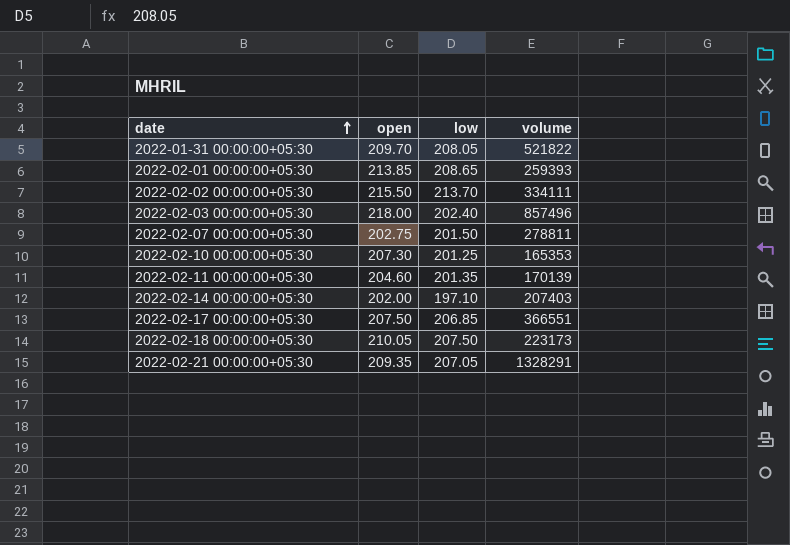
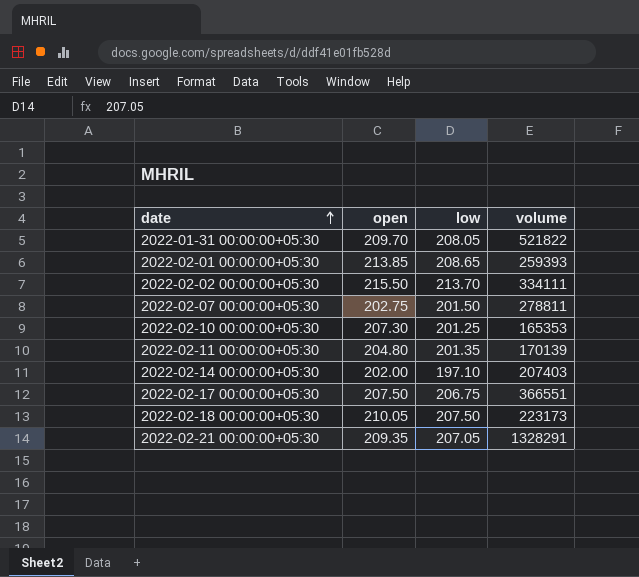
row 2022-02-03 00:00:00+05:30: 218.00 | 202.40 | 857496 -> none
2022-02-11 00:00:00+05:30 | open: 204.60 -> 204.80
2022-02-17 00:00:00+05:30 | low: 206.85 -> 206.75

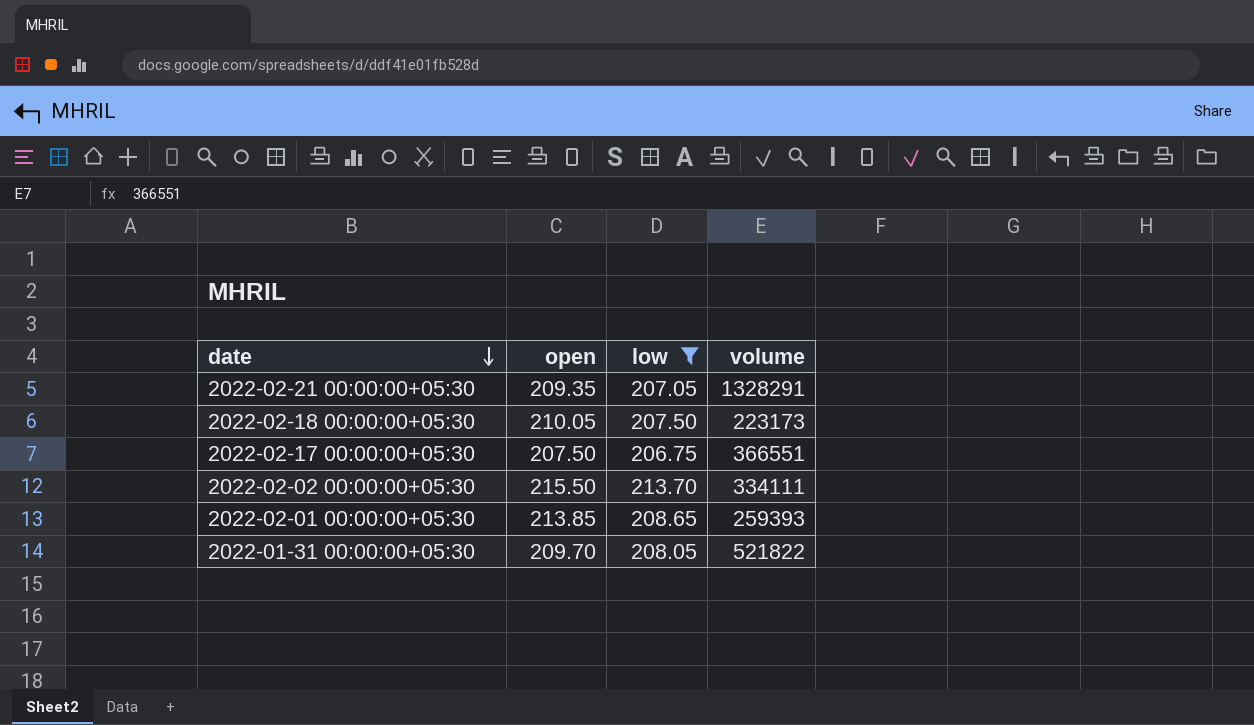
filter: none -> low >= 206.75
row order: date ascending -> date descending

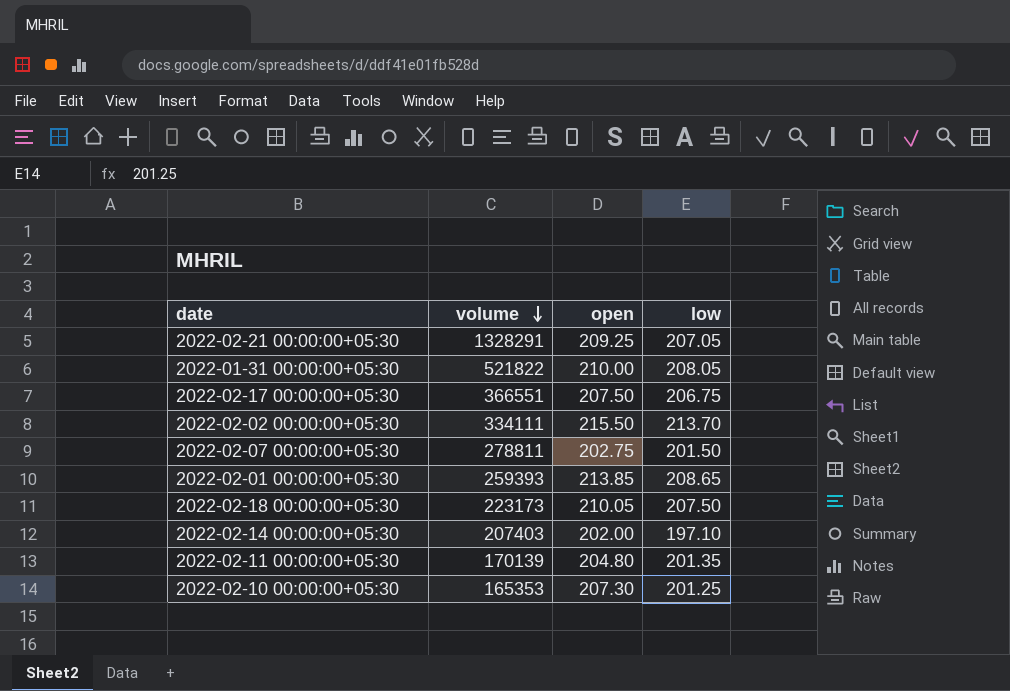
filter: low >= 206.75 -> none
row order: date descending -> volume descending
column volume | position: 4 -> 2
2022-02-21 00:00:00+05:30 | open: 209.35 -> 209.25
2022-01-31 00:00:00+05:30 | open: 209.70 -> 210.00

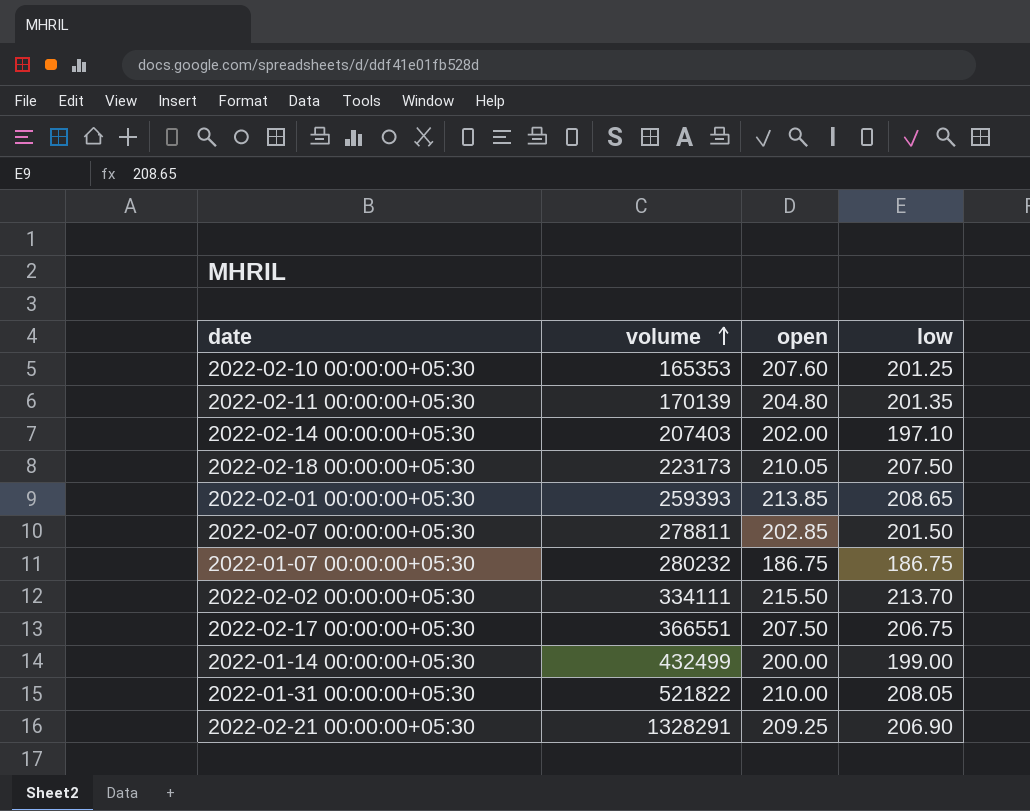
row order: volume descending -> volume ascending
2022-02-10 00:00:00+05:30 | open: 207.30 -> 207.60
2022-02-07 00:00:00+05:30 | open: 202.75 -> 202.85
row 2022-01-07 00:00:00+05:30: none -> 280232 | 186.75 | 186.75
row 2022-01-14 00:00:00+05:30: none -> 432499 | 200.00 | 199.00
2022-02-21 00:00:00+05:30 | low: 207.05 -> 206.90

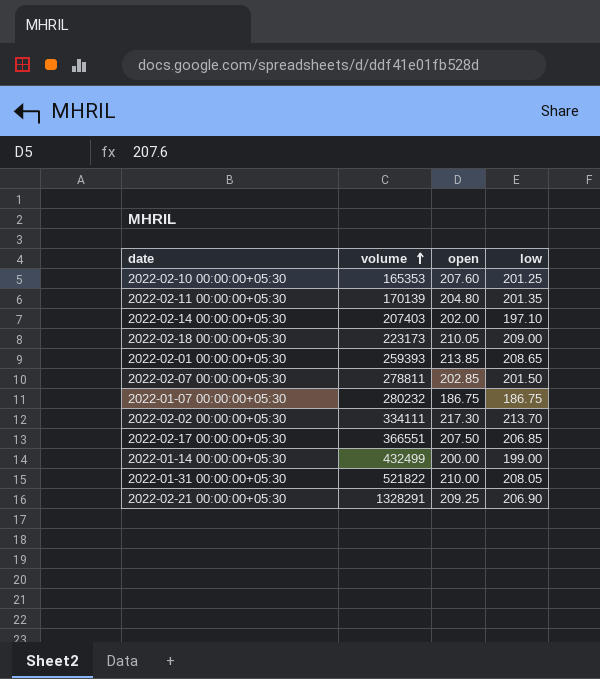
2022-02-18 00:00:00+05:30 | low: 207.50 -> 209.00
2022-02-02 00:00:00+05:30 | open: 215.50 -> 217.30
2022-02-17 00:00:00+05:30 | low: 206.75 -> 206.85

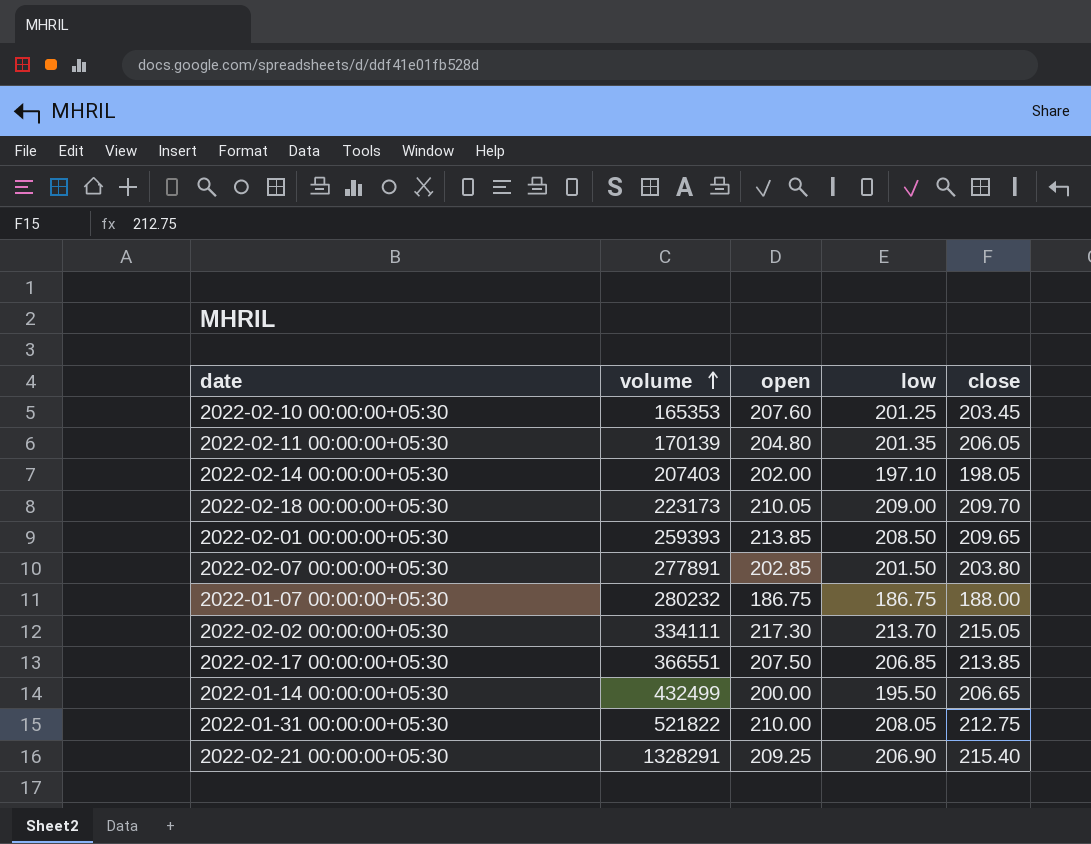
column close | position: none -> 5
2022-02-01 00:00:00+05:30 | low: 208.65 -> 208.50
2022-02-07 00:00:00+05:30 | volume: 278811 -> 277891
2022-01-14 00:00:00+05:30 | low: 199.00 -> 195.50

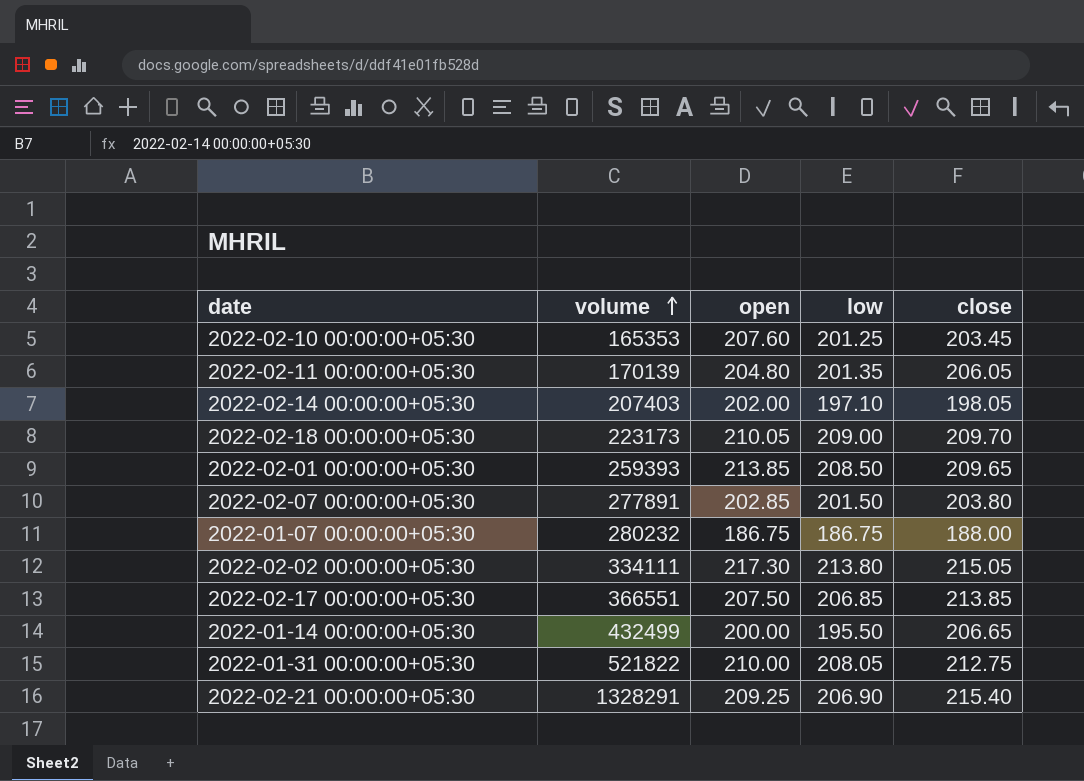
2022-02-02 00:00:00+05:30 | low: 213.70 -> 213.80

